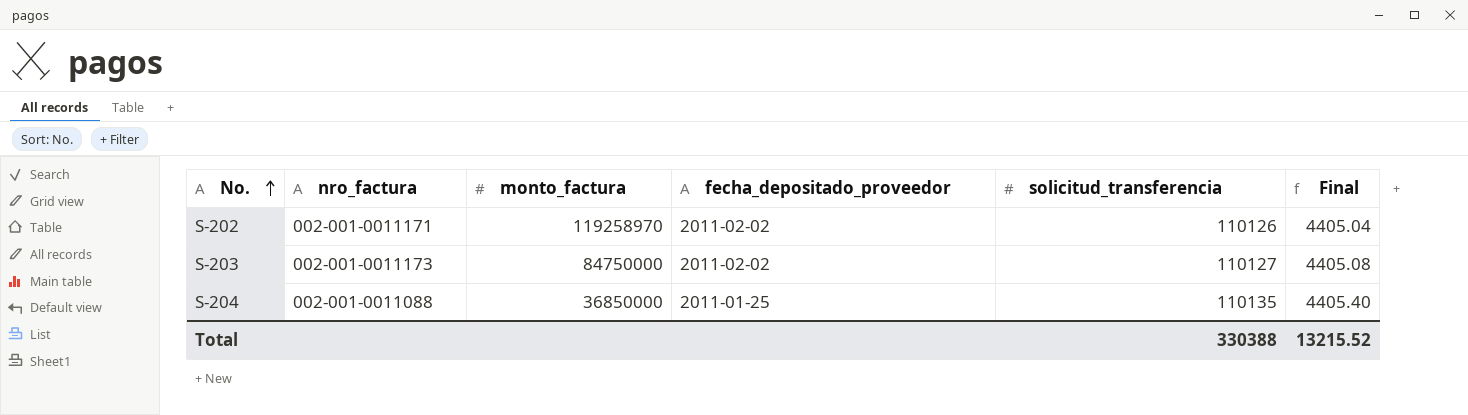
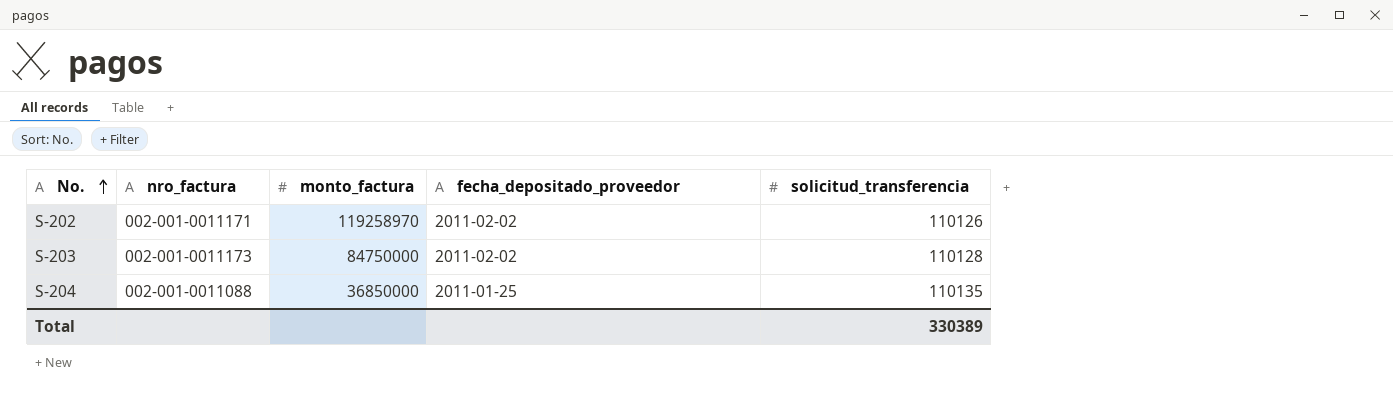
column Final | formula: [solicitud_transferencia] * 0.04 -> none
S-203 | solicitud_transferencia: 110127 -> 110128
Total | solicitud_transferencia: 330388 -> 330389

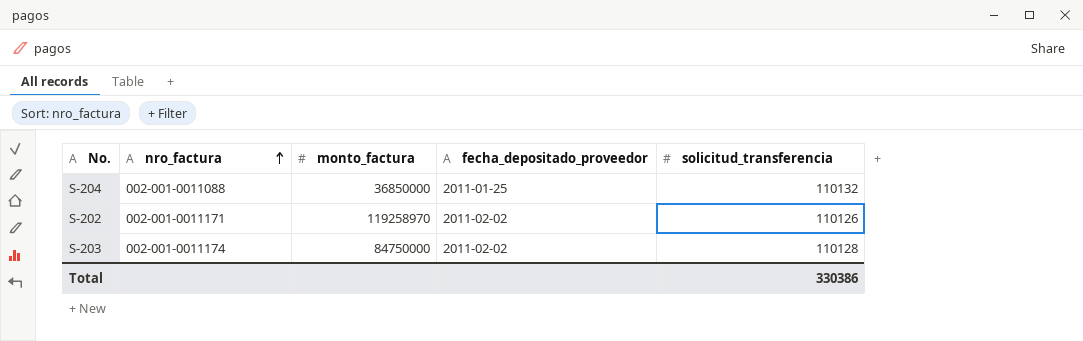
row order: No. ascending -> nro_factura ascending
S-204 | solicitud_transferencia: 110135 -> 110132
S-203 | nro_factura: 002-001-0011173 -> 002-001-0011174
Total | solicitud_transferencia: 330389 -> 330386

